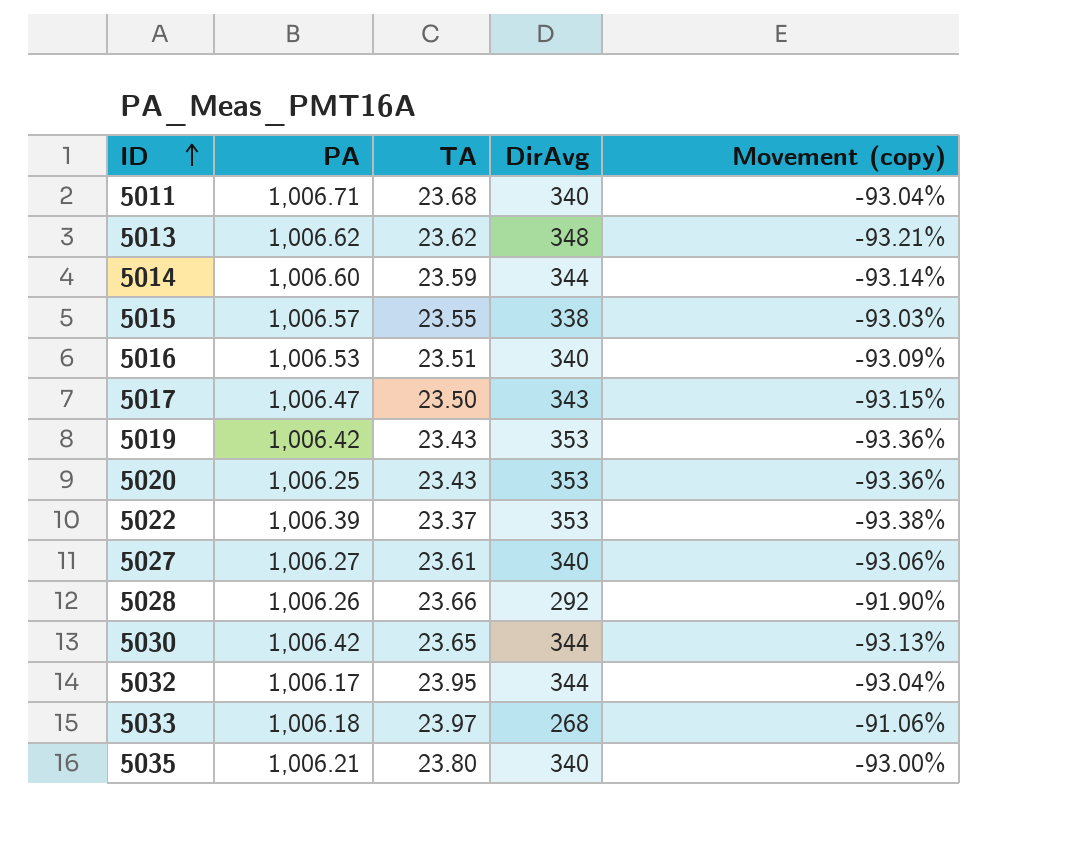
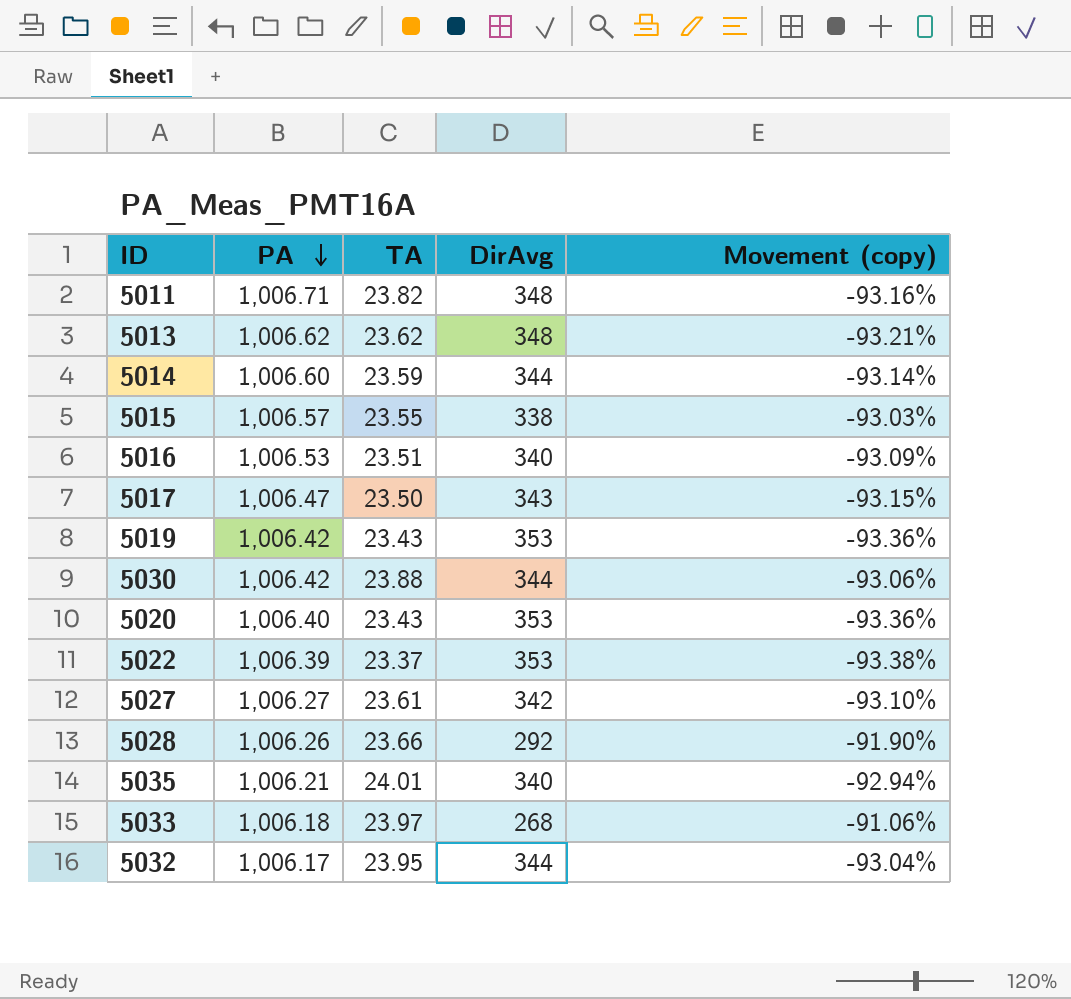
row order: ID ascending -> PA descending
5011 | TA: 23.68 -> 23.82
5011 | DirAvg: 340 -> 348
5011 | Movement (copy): -93.04% -> -93.16%
5030 | TA: 23.65 -> 23.88
5030 | Movement (copy): -93.13% -> -93.06%
5020 | PA: 1,006.25 -> 1,006.40
5027 | DirAvg: 340 -> 342
5027 | Movement (copy): -93.06% -> -93.10%
5035 | TA: 23.80 -> 24.01
5035 | Movement (copy): -93.00% -> -92.94%

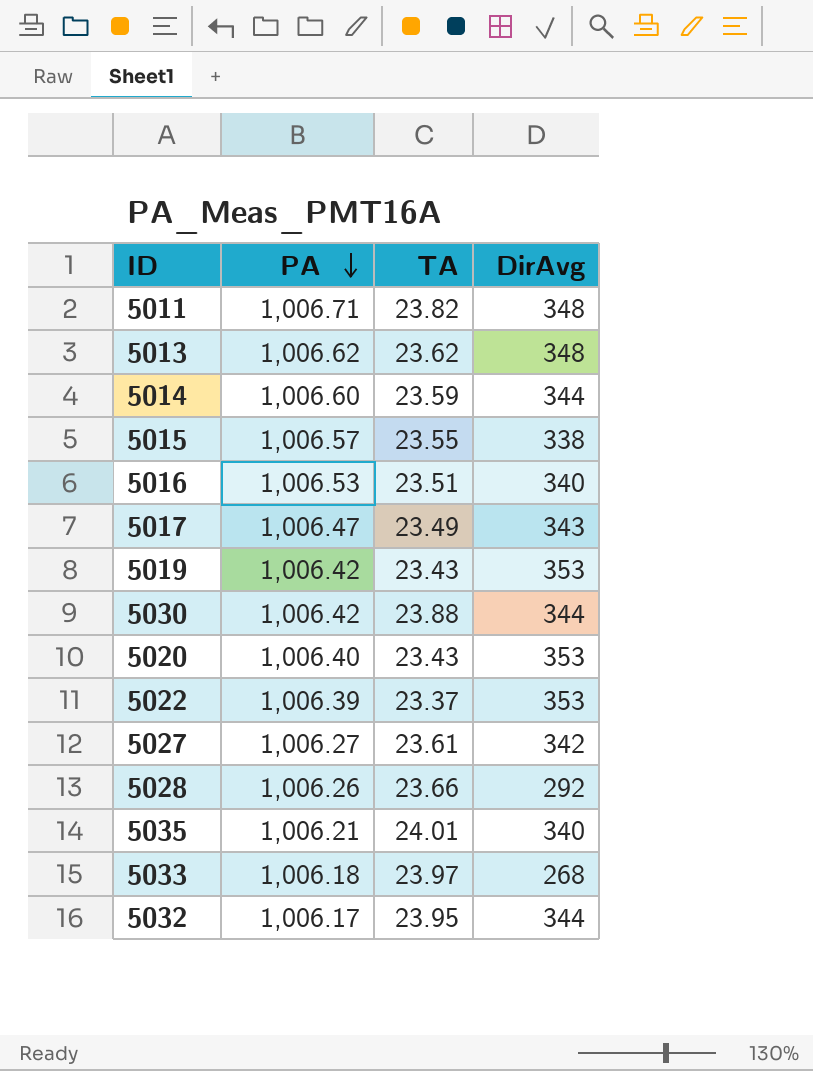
column Movement (copy) | formula: ([TA] - [DirAvg]) / [DirAvg] -> none
5017 | TA: 23.50 -> 23.49

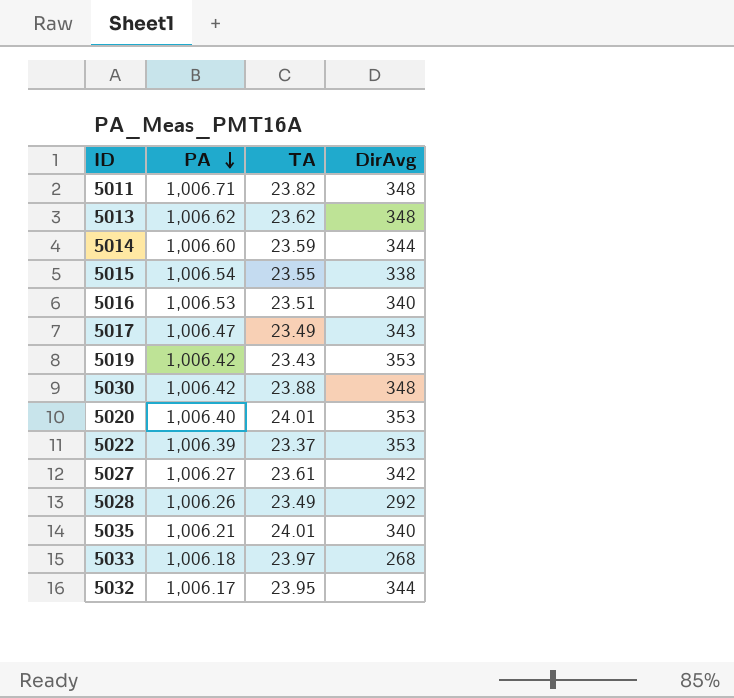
5015 | PA: 1,006.57 -> 1,006.54
5030 | DirAvg: 344 -> 348
5020 | TA: 23.43 -> 24.01
5028 | TA: 23.66 -> 23.49

